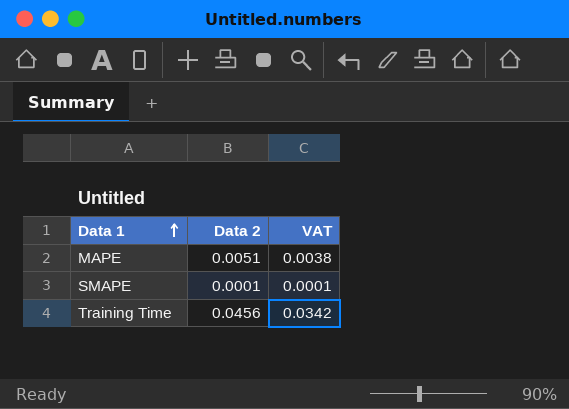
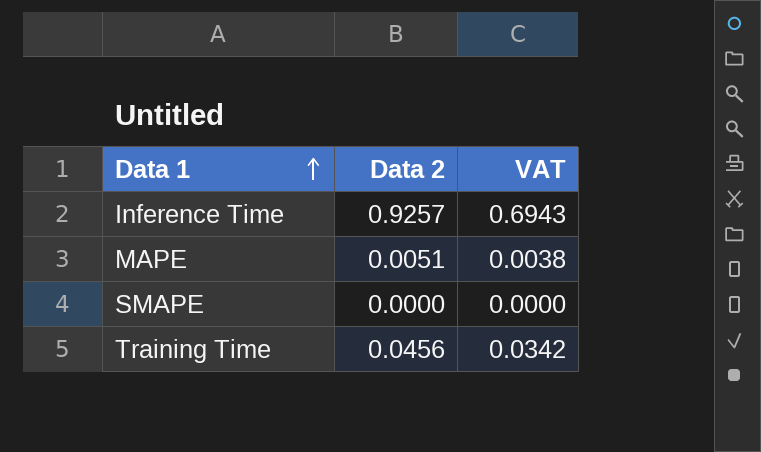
row Inference Time: none -> 0.9257 | 0.6943
SMAPE | Data 2: 0.0001 -> 0.0000
SMAPE | VAT: 0.0001 -> 0.0000

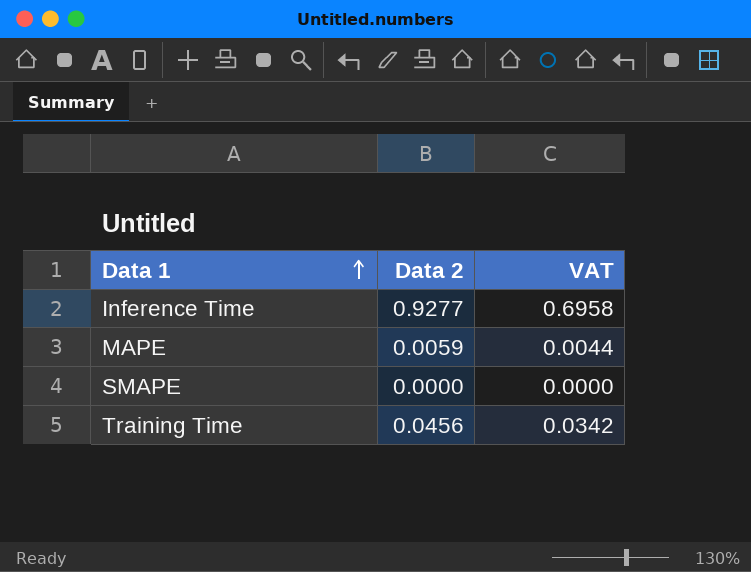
Inference Time | Data 2: 0.9257 -> 0.9277
Inference Time | VAT: 0.6943 -> 0.6958
MAPE | Data 2: 0.0051 -> 0.0059
MAPE | VAT: 0.0038 -> 0.0044

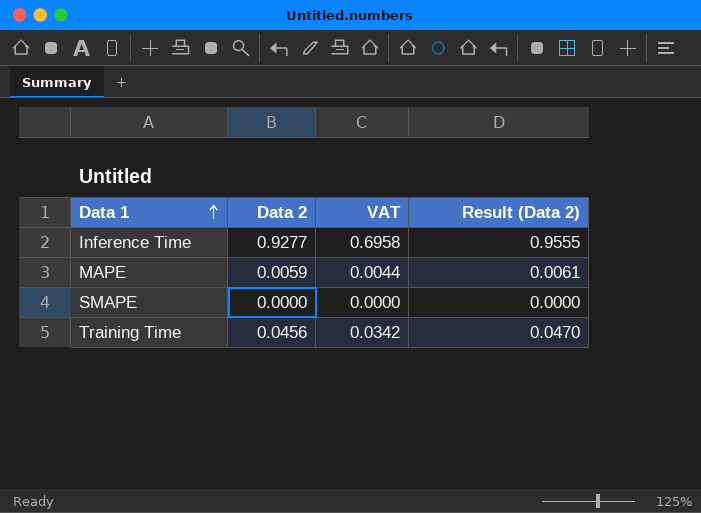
column Result (Data 2) | formula: none -> [Data 2] * 1.03

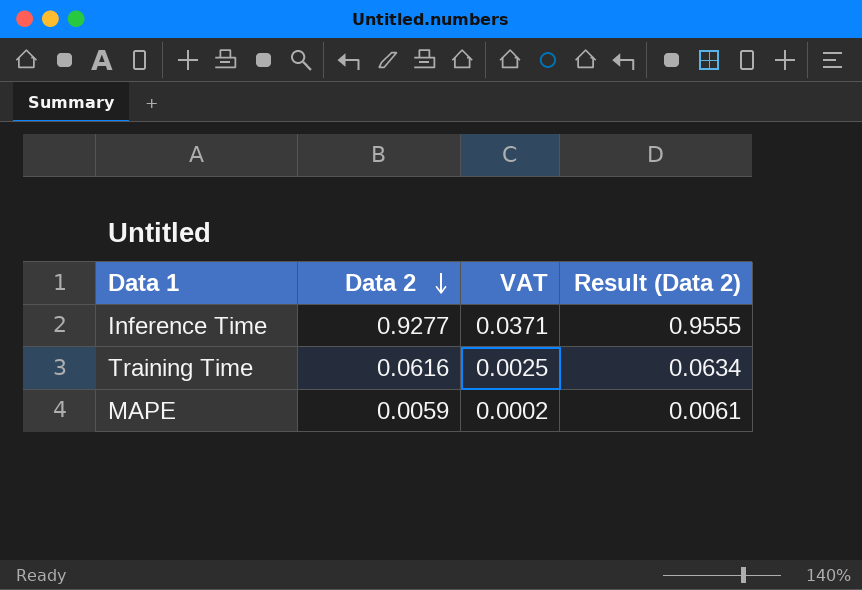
row order: Data 1 ascending -> Data 2 descending
column VAT | formula: [Data 2] * 0.75 -> [Data 2] * 0.04
row SMAPE: 0.0000 | 0.0000 | 0.0000 -> none
Training Time | Data 2: 0.0456 -> 0.0616
Training Time | Result (Data 2): 0.0470 -> 0.0634

